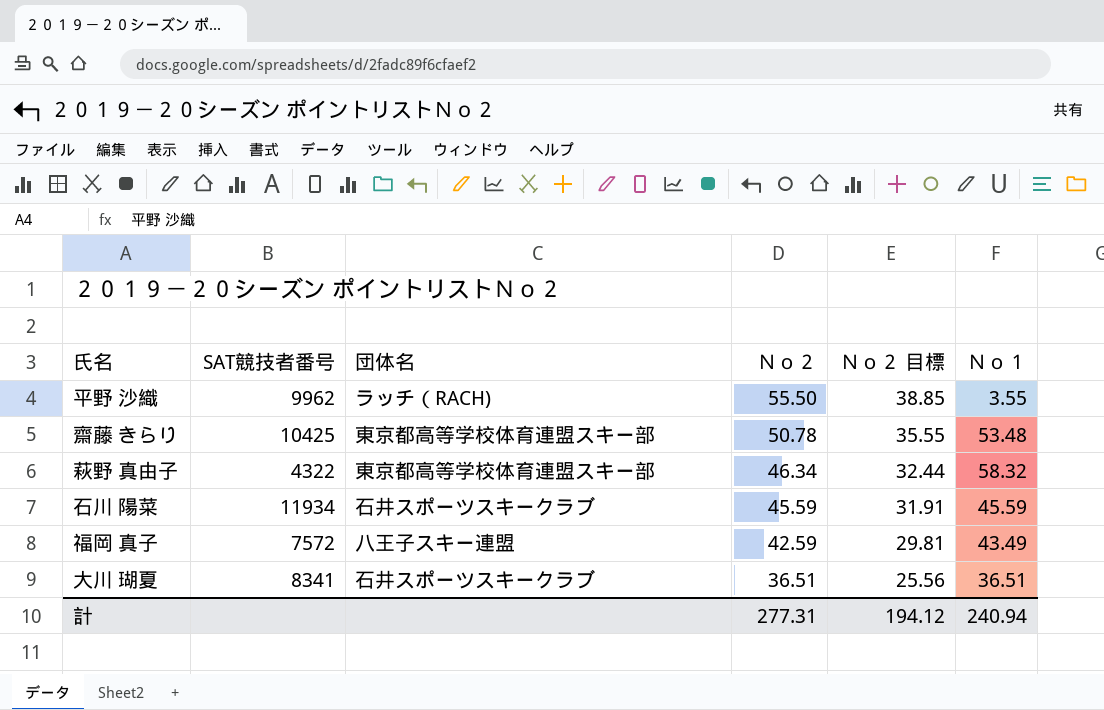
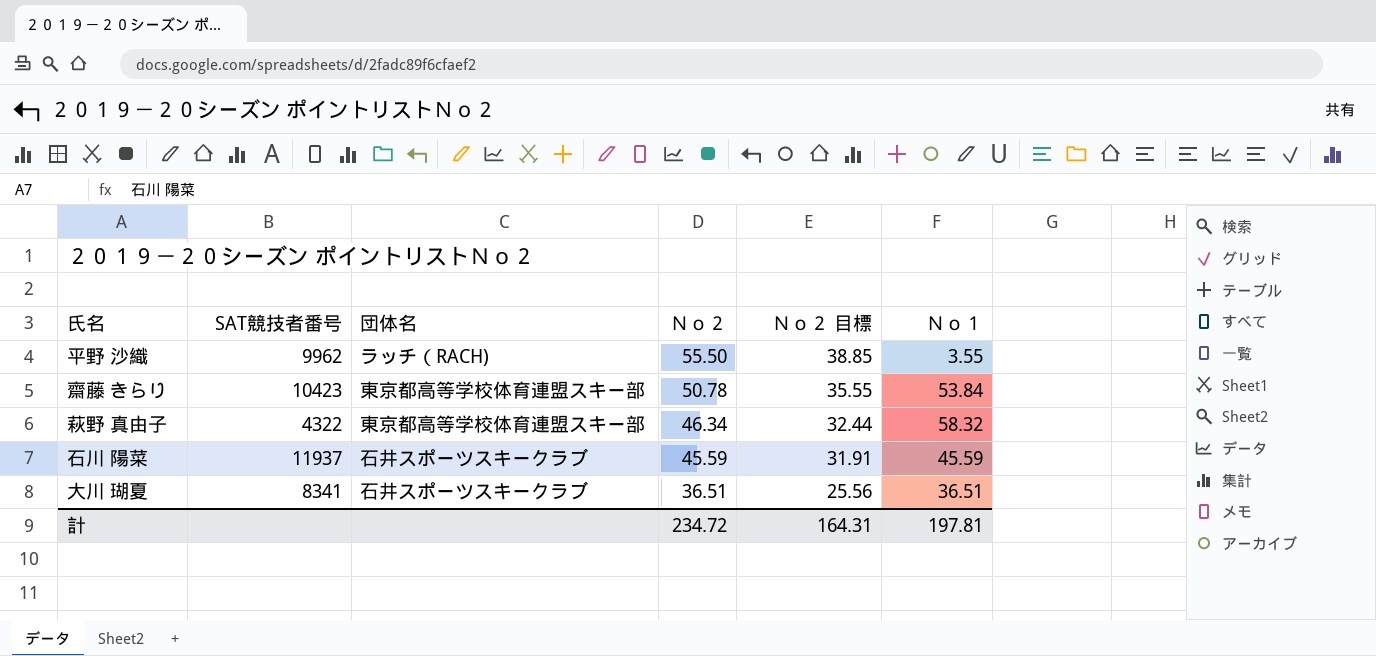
row 福岡 真子: 7572 | 八王子スキー連盟 | 42.59 | 29.81 | 43.49 -> none
齋藤 きらり | SAT競技者番号: 10425 -> 10423
齋藤 きらり | Ｎｏ１: 53.48 -> 53.84
石川 陽菜 | SAT競技者番号: 11934 -> 11937
計 | Ｎｏ２: 277.31 -> 234.72
計 | Ｎｏ２ 目標: 194.12 -> 164.31
計 | Ｎｏ１: 240.94 -> 197.81

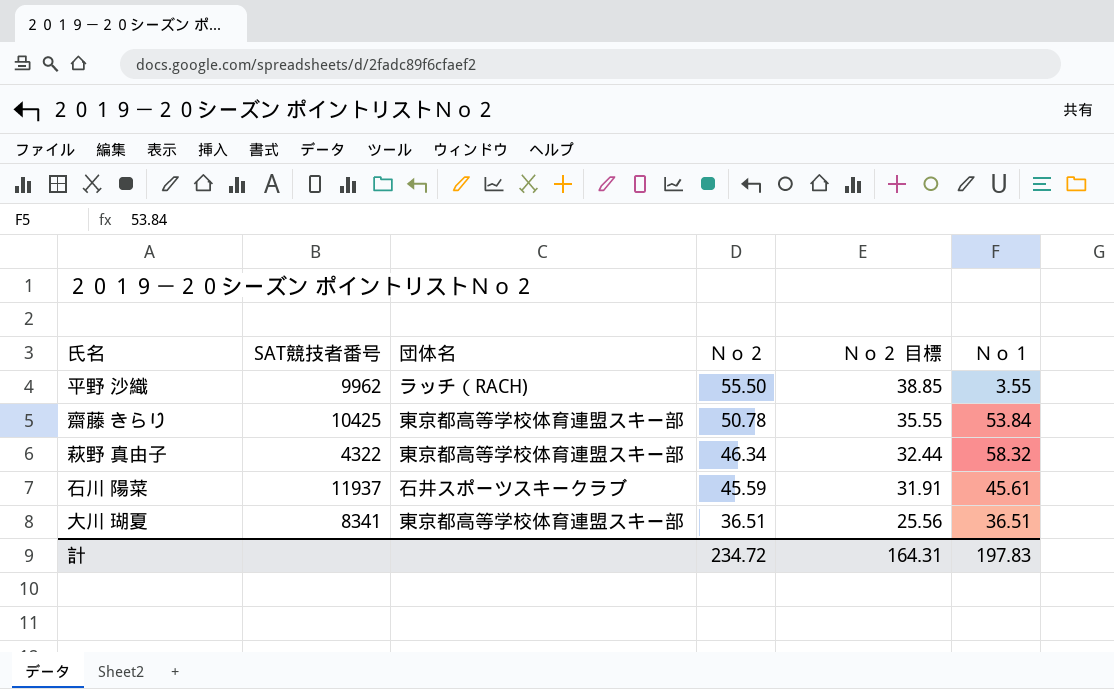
齋藤 きらり | SAT競技者番号: 10423 -> 10425
石川 陽菜 | Ｎｏ１: 45.59 -> 45.61
大川 瑚夏 | 団体名: 石井スポーツスキークラブ -> 東京都高等学校体育連盟スキー部
計 | Ｎｏ１: 197.81 -> 197.83

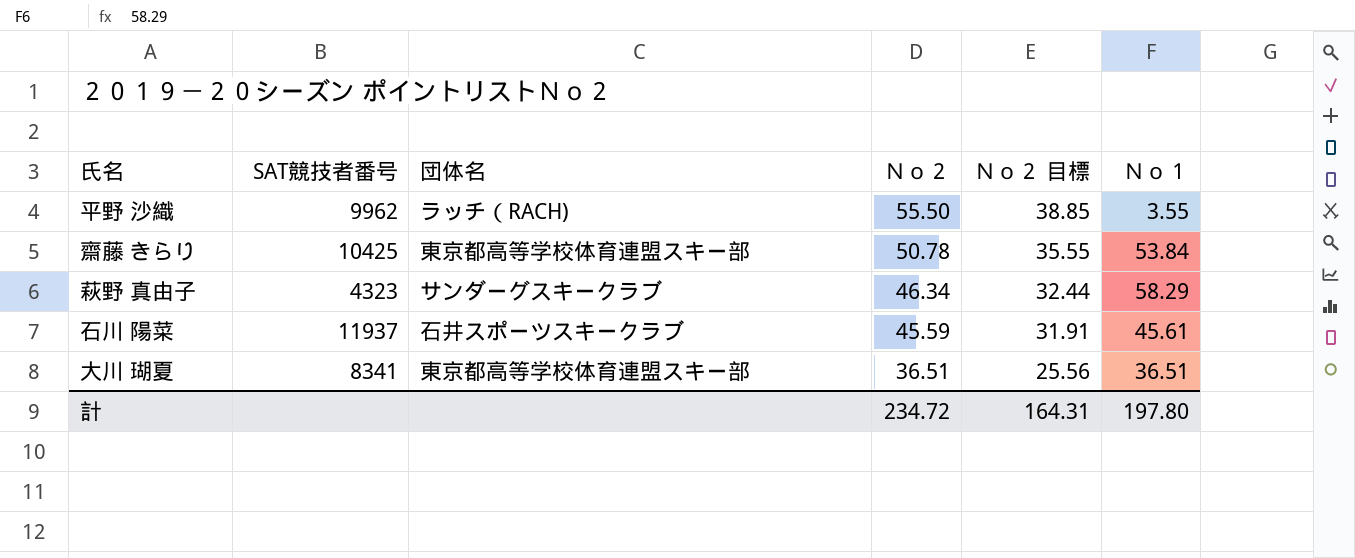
萩野 真由子 | SAT競技者番号: 4322 -> 4323
萩野 真由子 | 団体名: 東京都高等学校体育連盟スキー部 -> サンダーグスキークラブ
萩野 真由子 | Ｎｏ１: 58.32 -> 58.29
計 | Ｎｏ１: 197.83 -> 197.80

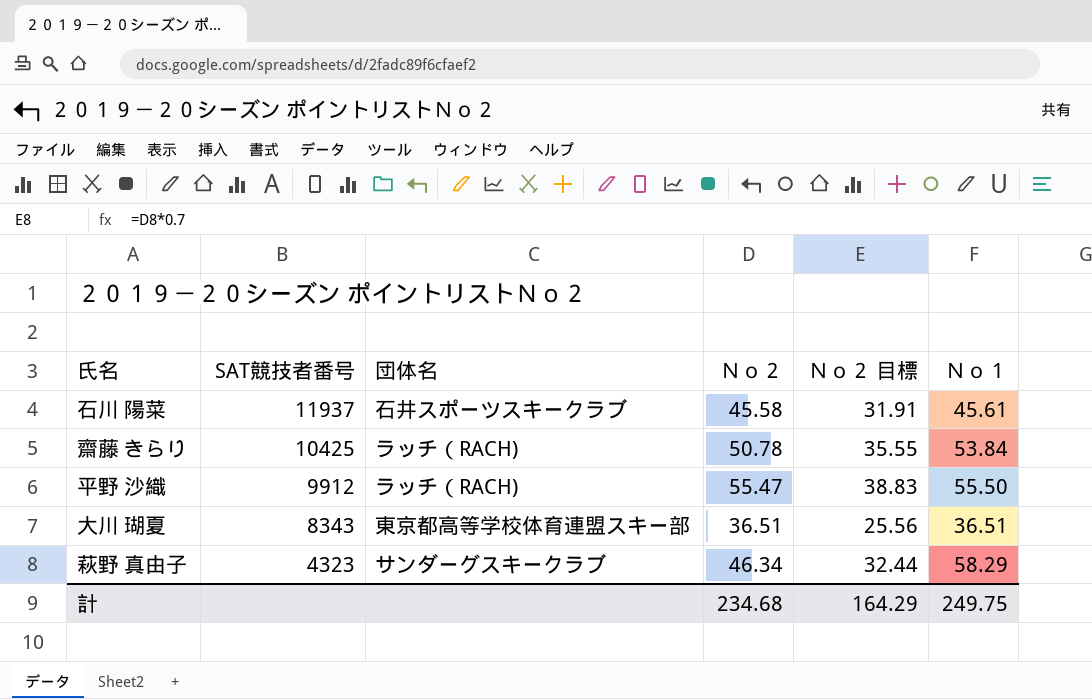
row order: Ｎｏ２ descending -> SAT競技者番号 descending
石川 陽菜 | Ｎｏ２: 45.59 -> 45.58
齋藤 きらり | 団体名: 東京都高等学校体育連盟スキー部 -> ラッチ（RACH)
平野 沙織 | SAT競技者番号: 9962 -> 9912
平野 沙織 | Ｎｏ２: 55.50 -> 55.47
平野 沙織 | Ｎｏ２ 目標: 38.85 -> 38.83
平野 沙織 | Ｎｏ１: 3.55 -> 55.50
大川 瑚夏 | SAT競技者番号: 8341 -> 8343
計 | Ｎｏ２: 234.72 -> 234.68
計 | Ｎｏ２ 目標: 164.31 -> 164.29
計 | Ｎｏ１: 197.80 -> 249.75

